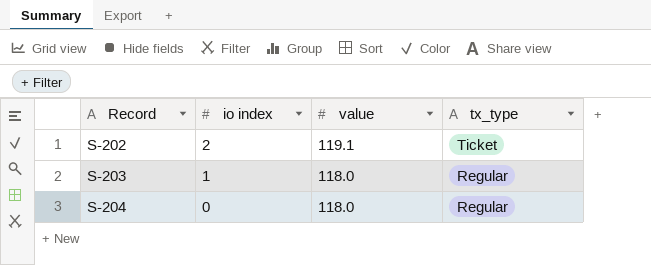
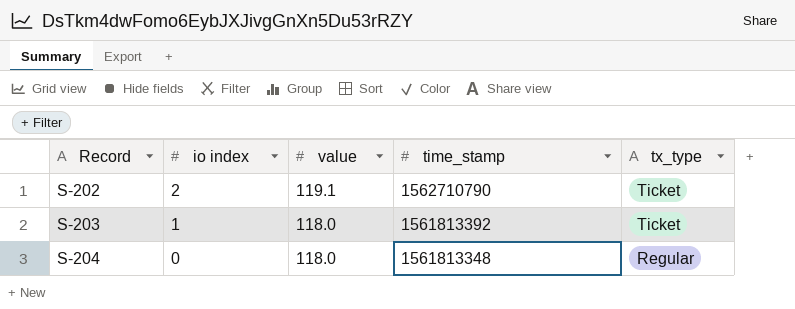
column time_stamp | position: none -> 4
S-203 | tx_type: Regular -> Ticket

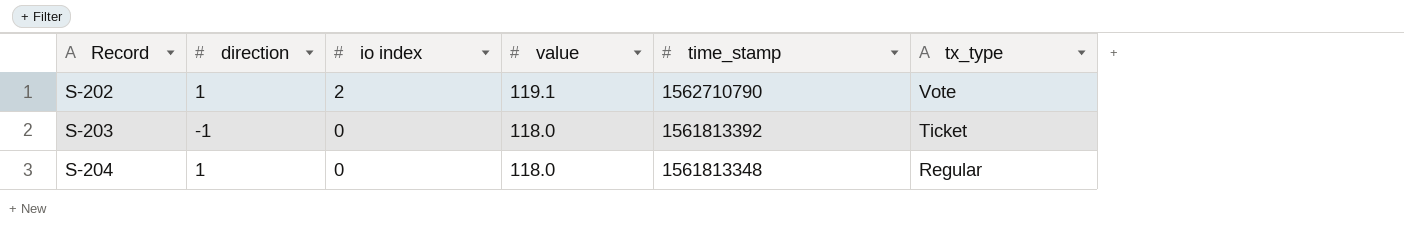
column direction | position: none -> 2
S-202 | tx_type: Ticket -> Vote
S-203 | io index: 1 -> 0

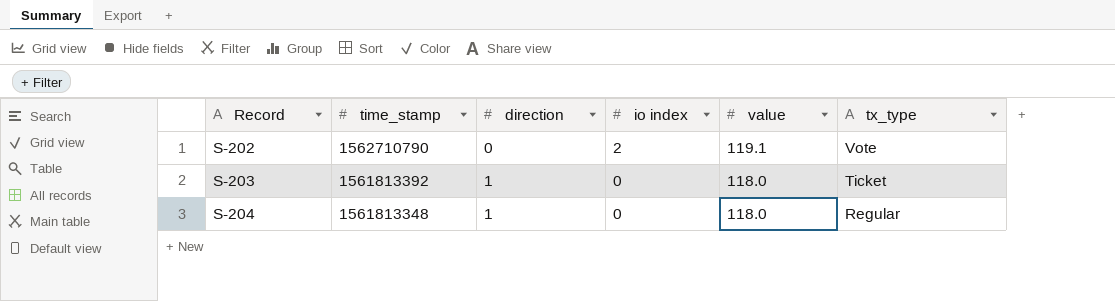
column time_stamp | position: 5 -> 2
S-202 | direction: 1 -> 0
S-203 | direction: -1 -> 1

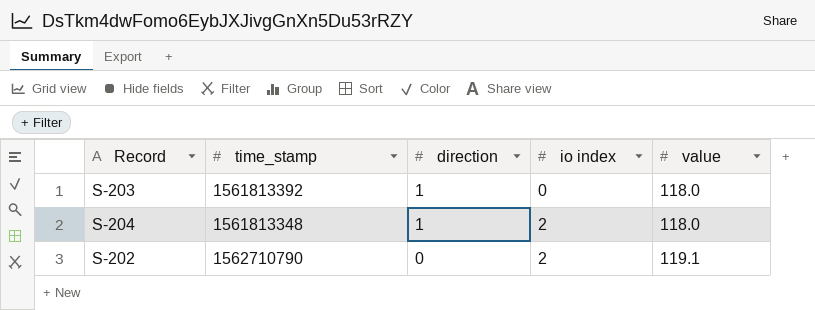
row order: Record ascending -> direction descending
column tx_type | position: 6 -> none
S-204 | io index: 0 -> 2

